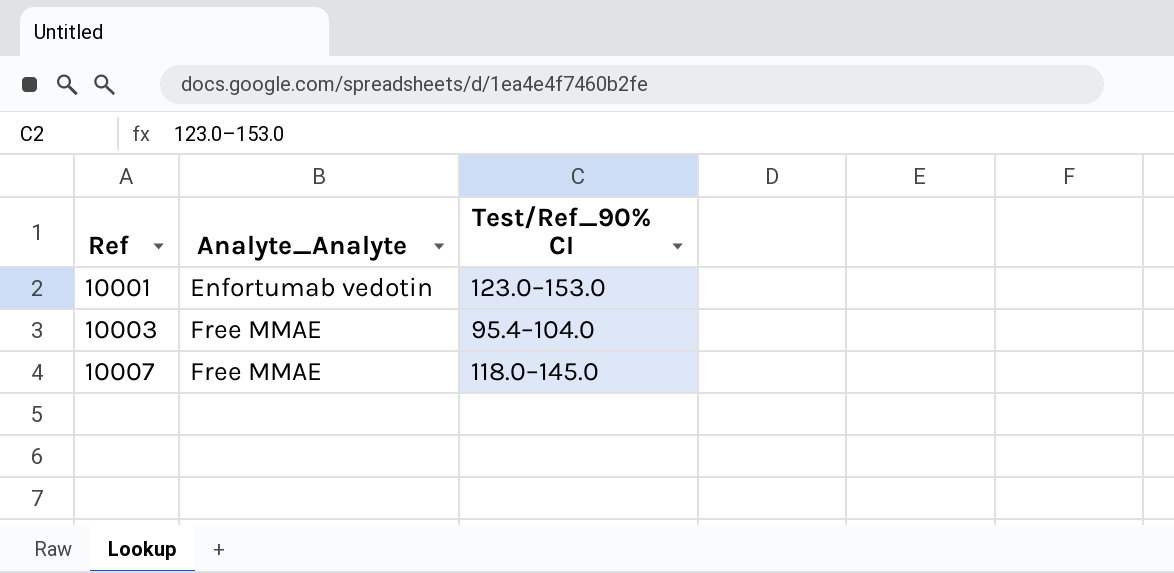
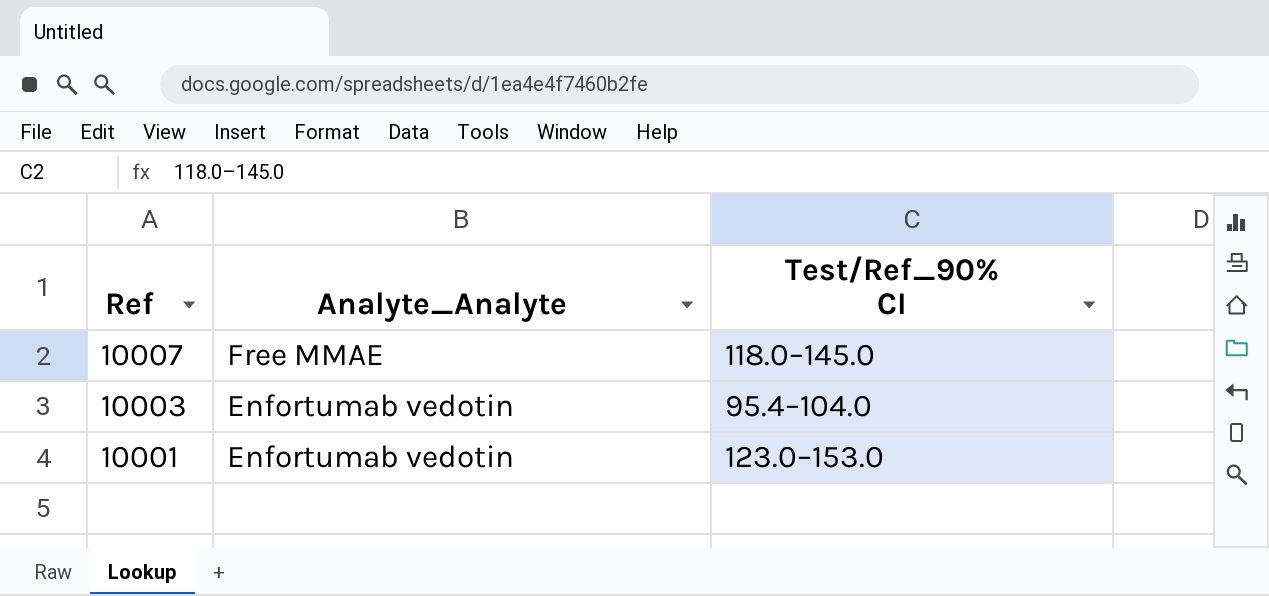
row order: Ref ascending -> Ref descending
10003 | Analyte_Analyte: Free MMAE -> Enfortumab vedotin

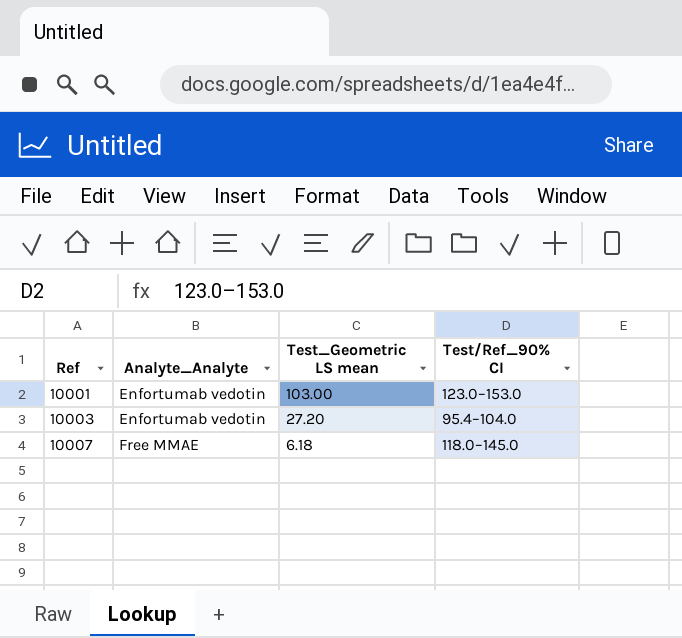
row order: Ref descending -> Ref ascending
column Test_Geometric LS mean | position: none -> 3

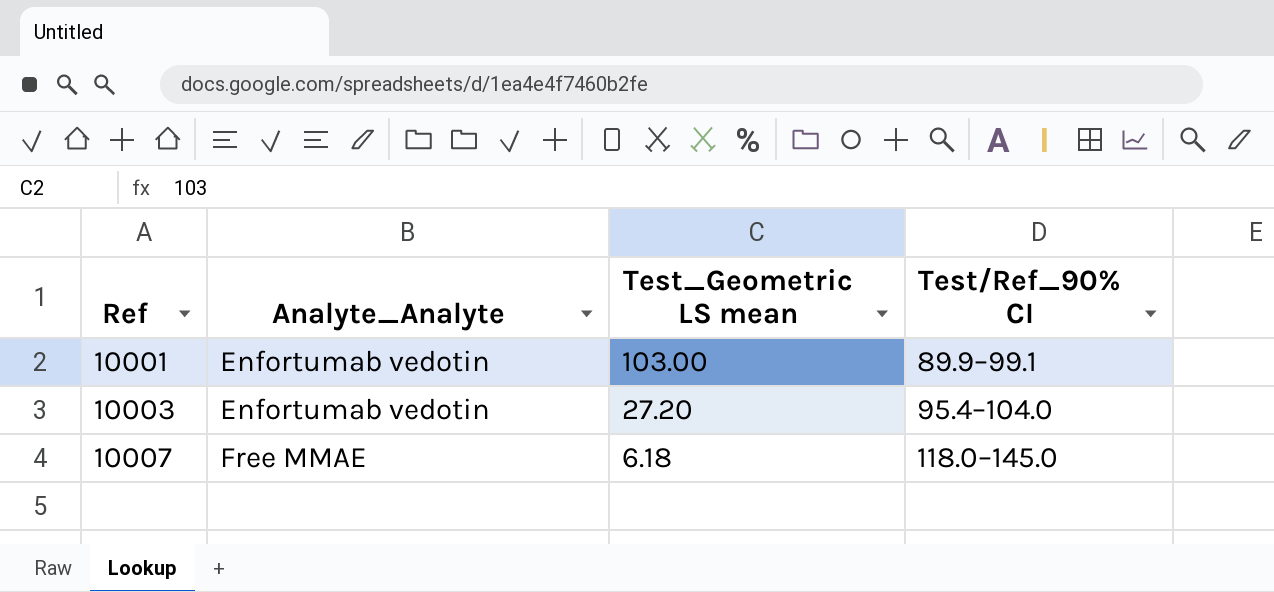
10001 | Test/Ref_90% CI: 123.0–153.0 -> 89.9–99.1

